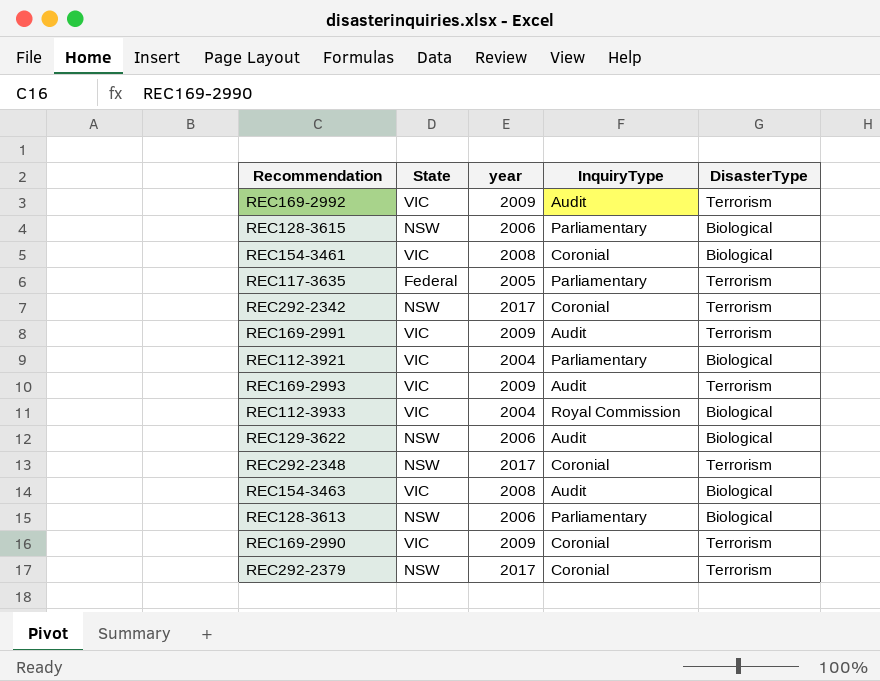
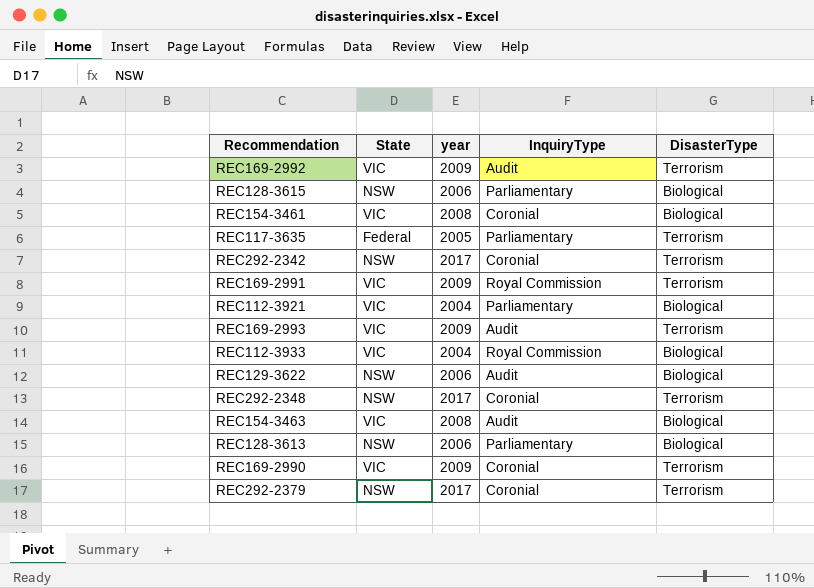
REC169-2991 | InquiryType: Audit -> Royal Commission

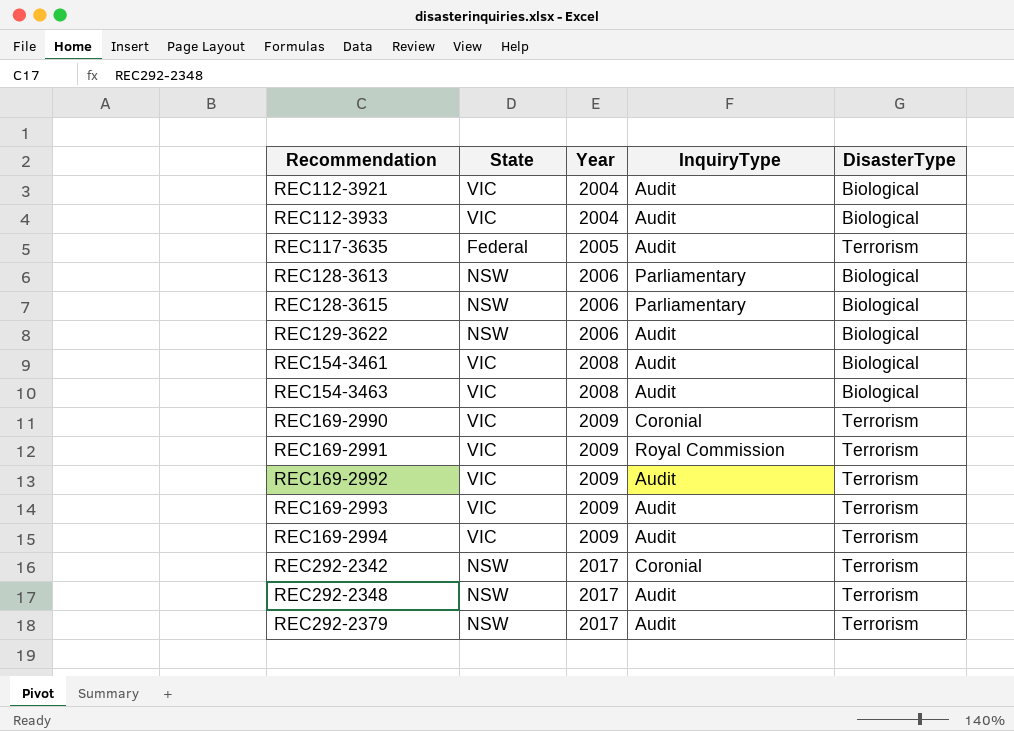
row order: none -> Recommendation ascending
column name: year -> Year
REC112-3921 | InquiryType: Parliamentary -> Audit
REC112-3933 | InquiryType: Royal Commission -> Audit
REC117-3635 | InquiryType: Parliamentary -> Audit
REC154-3461 | InquiryType: Coronial -> Audit
row REC169-2994: none -> VIC | 2009 | Audit | Terrorism
REC292-2348 | InquiryType: Coronial -> Audit
REC292-2379 | InquiryType: Coronial -> Audit

